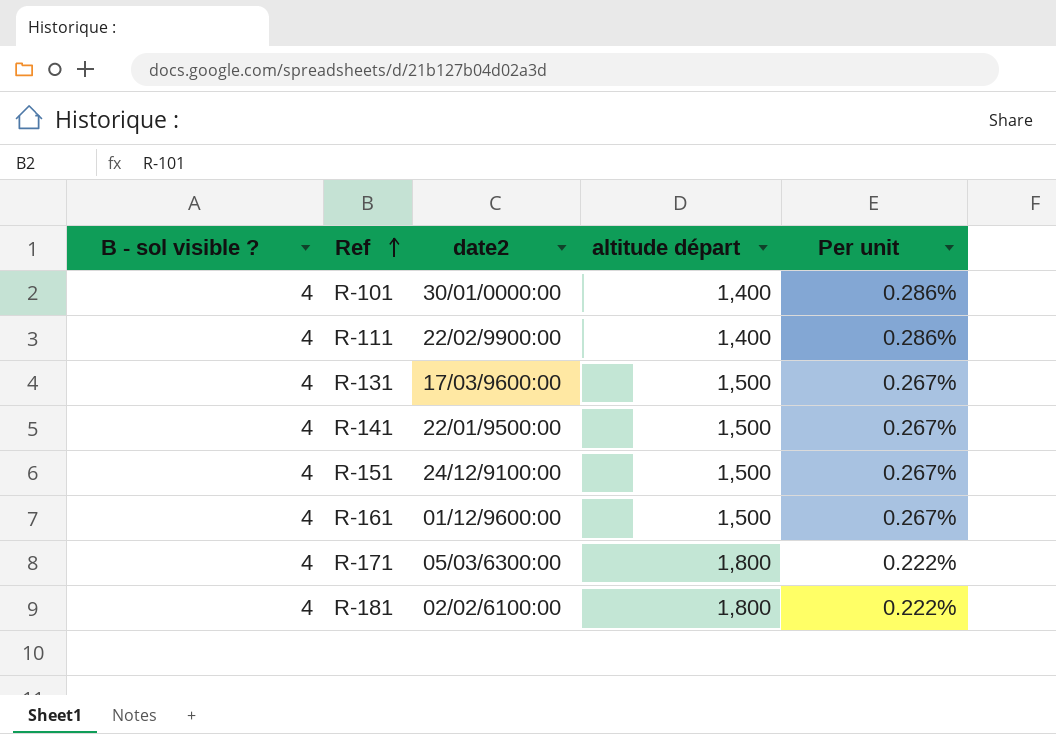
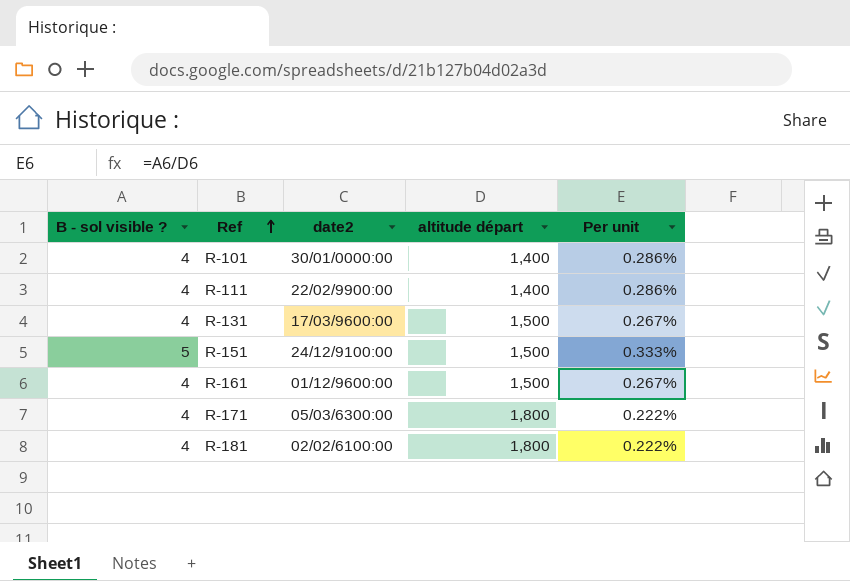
row R-141: 4 | 22/01/9500:00 | 1,500 | 0.267% -> none
R-151 | B - sol visible ?: 4 -> 5
R-151 | Per unit: 0.267% -> 0.333%

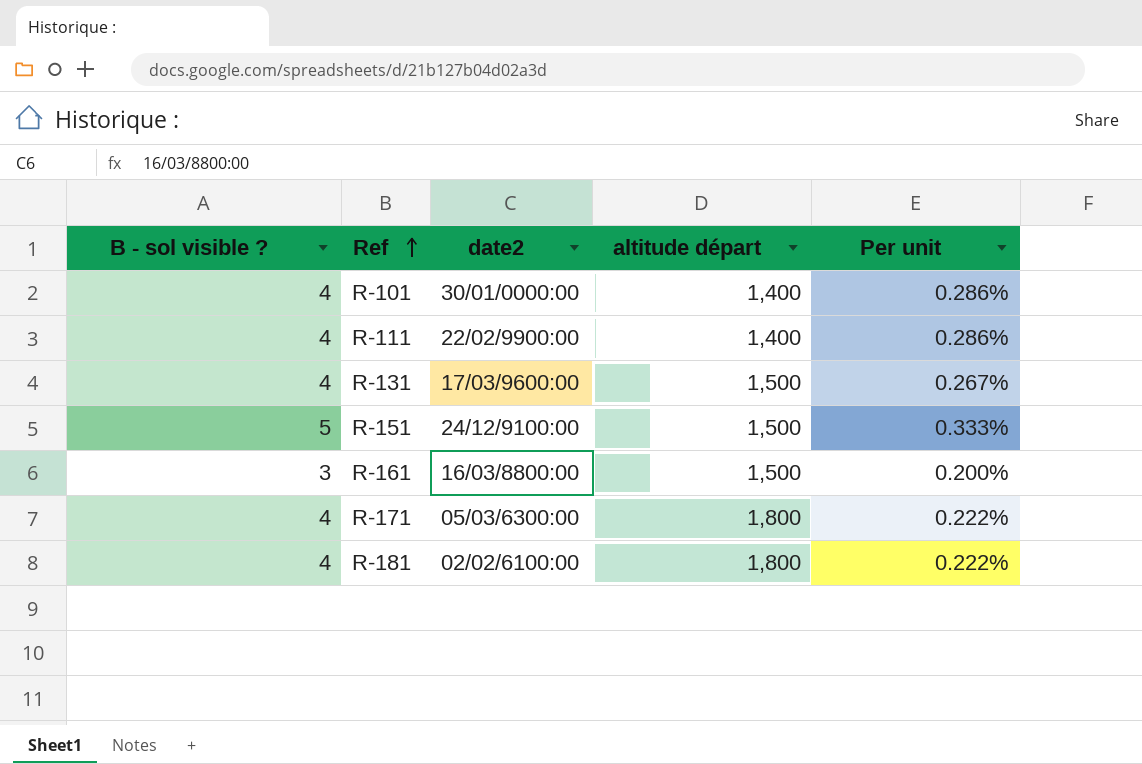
R-161 | B - sol visible ?: 4 -> 3
R-161 | date2: 01/12/9600:00 -> 16/03/8800:00
R-161 | Per unit: 0.267% -> 0.200%

